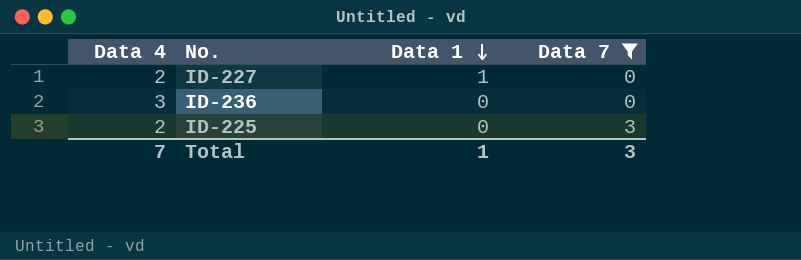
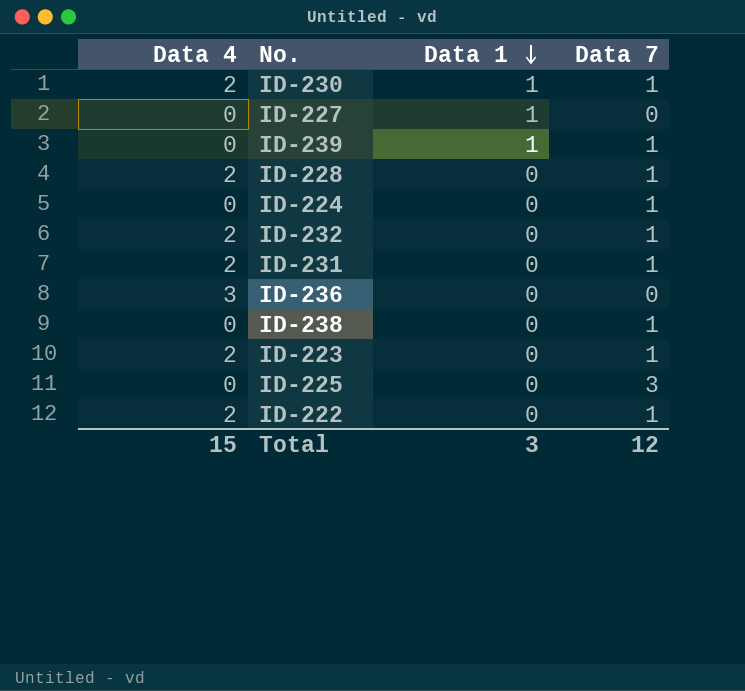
filter: Data 7 != 1 -> none
ID-227 | Data 4: 2 -> 0
ID-225 | Data 4: 2 -> 0
Total | Data 4: 7 -> 15
Total | Data 1: 1 -> 3
Total | Data 7: 3 -> 12

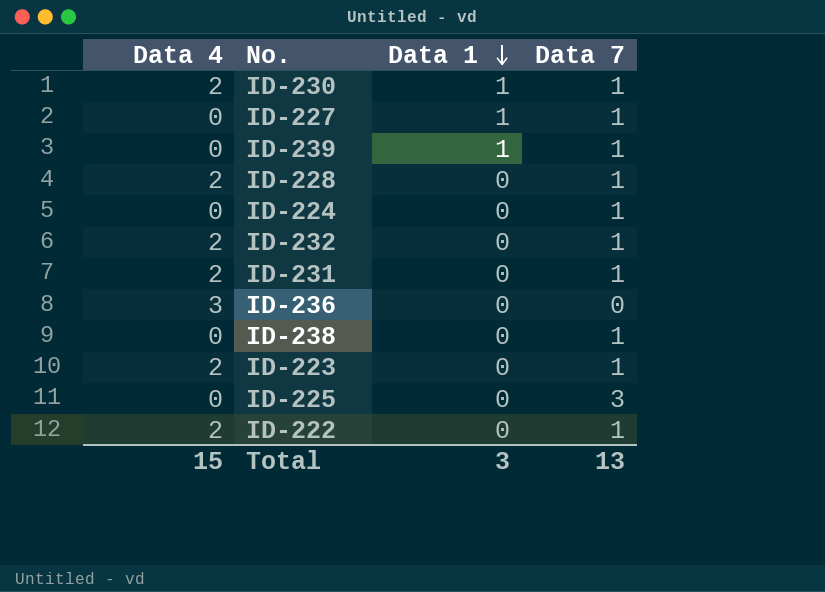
ID-227 | Data 7: 0 -> 1
Total | Data 7: 12 -> 13

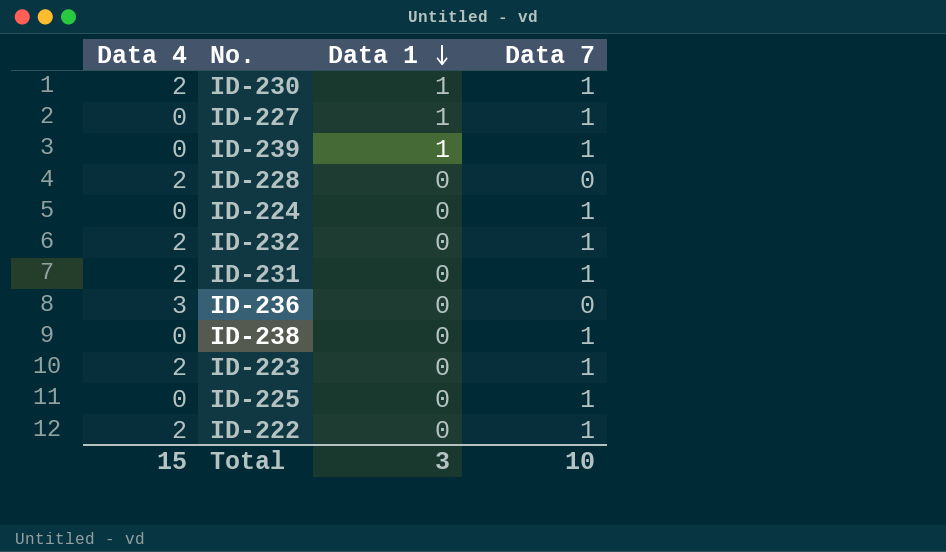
ID-228 | Data 7: 1 -> 0
ID-225 | Data 7: 3 -> 1
Total | Data 7: 13 -> 10

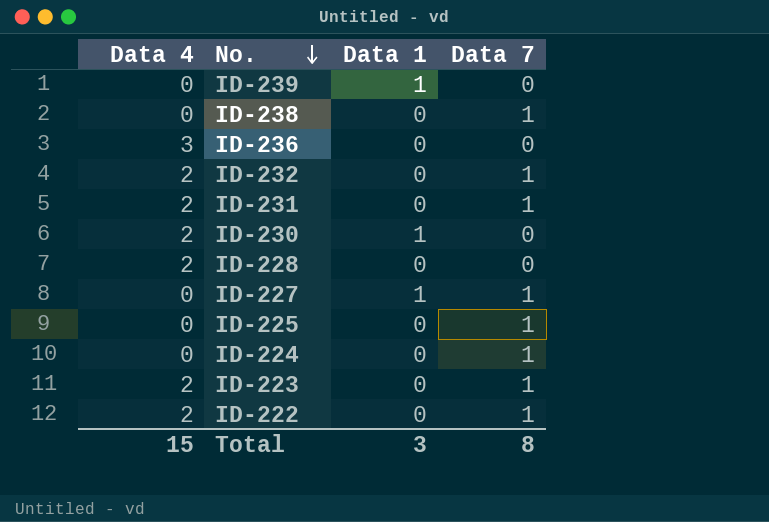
row order: Data 1 descending -> No. descending
ID-239 | Data 7: 1 -> 0
ID-230 | Data 7: 1 -> 0
Total | Data 7: 10 -> 8

